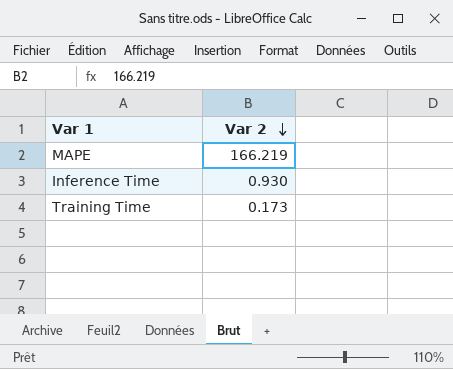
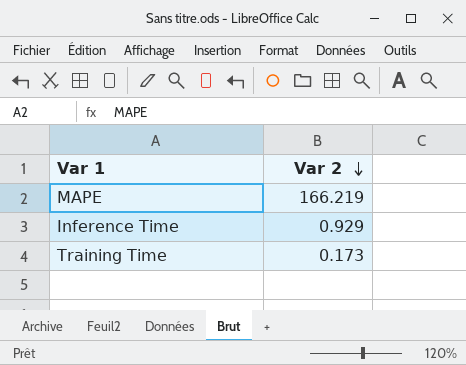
Inference Time | Var 2: 0.930 -> 0.929

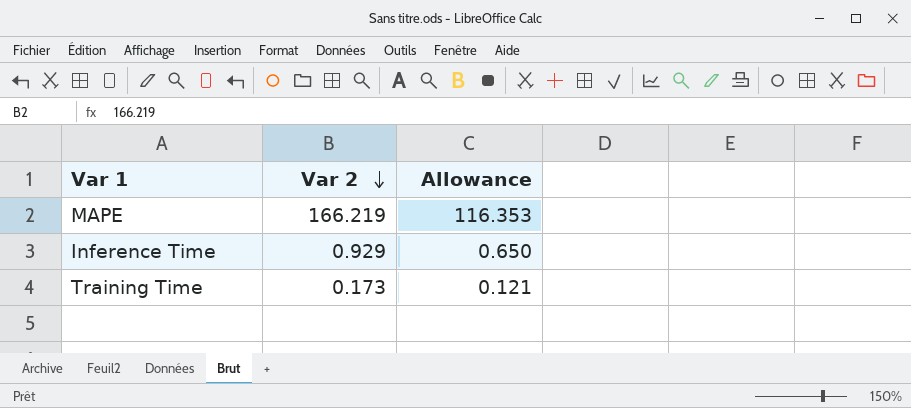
column Allowance | formula: none -> [Var 2] * 0.7

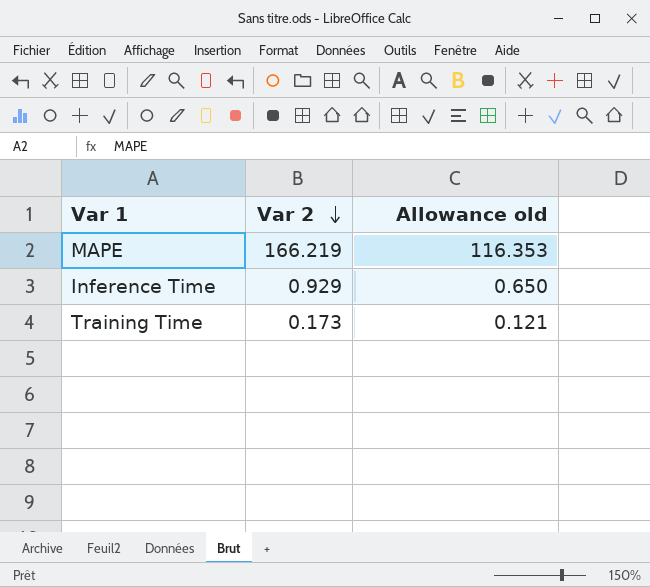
column name: Allowance -> Allowance old

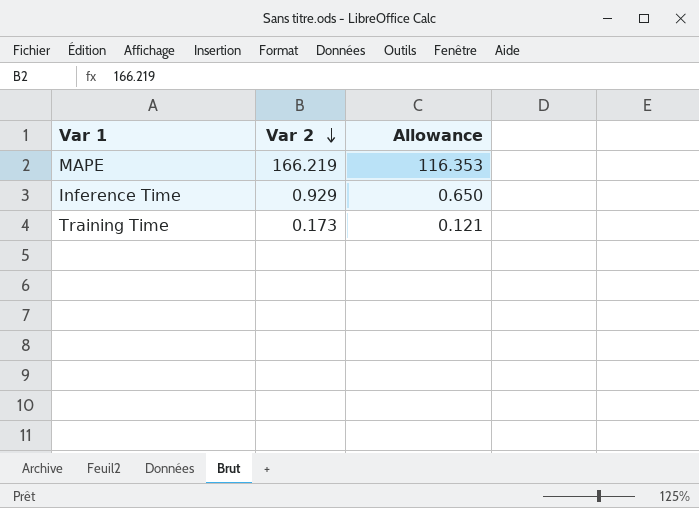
column name: Allowance old -> Allowance

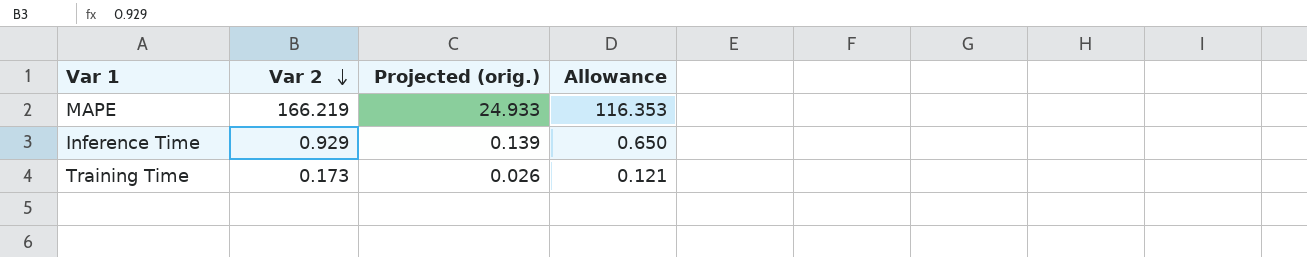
column Projected (orig.) | formula: none -> [Var 2] * 0.15

